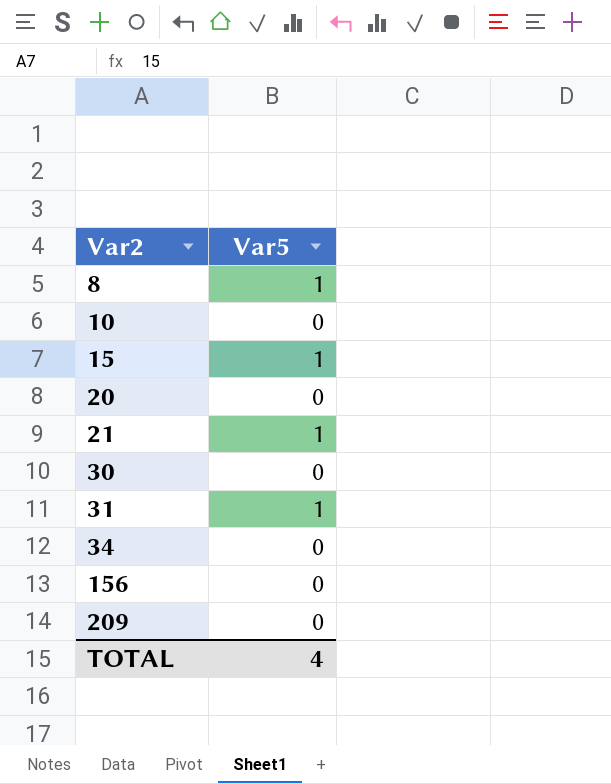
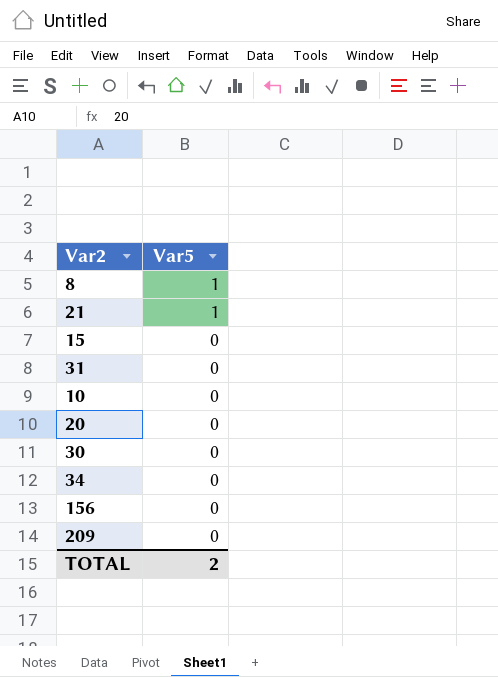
row order: Var2 ascending -> Var5 descending
15 | Var5: 1 -> 0
31 | Var5: 1 -> 0
TOTAL | Var5: 4 -> 2

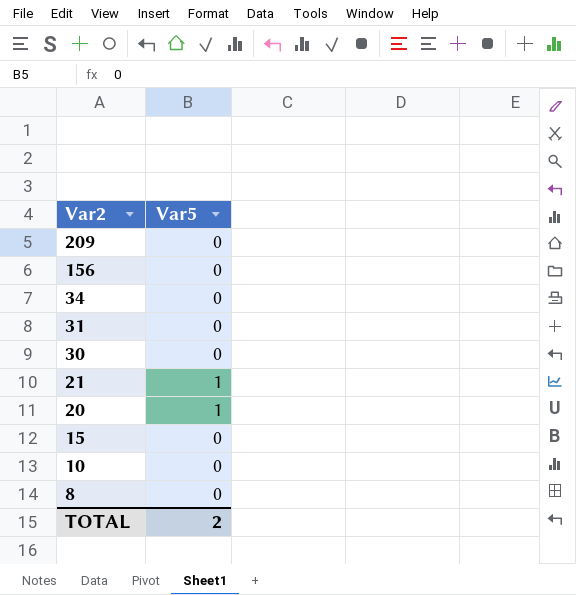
row order: Var5 descending -> Var2 descending
20 | Var5: 0 -> 1
8 | Var5: 1 -> 0

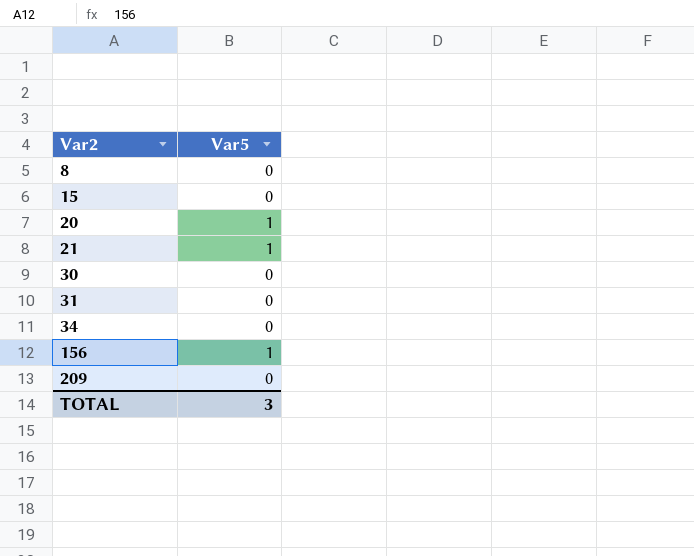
row order: Var2 descending -> Var2 ascending
row 10: 0 -> none
156 | Var5: 0 -> 1
TOTAL | Var5: 2 -> 3

